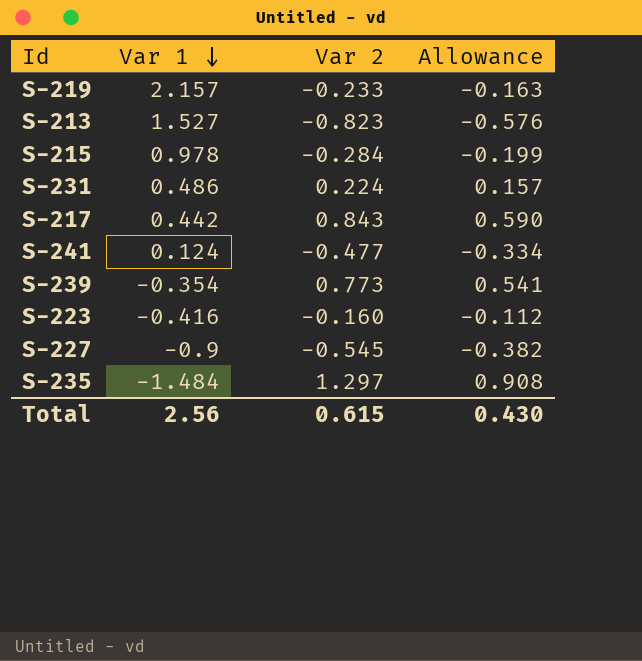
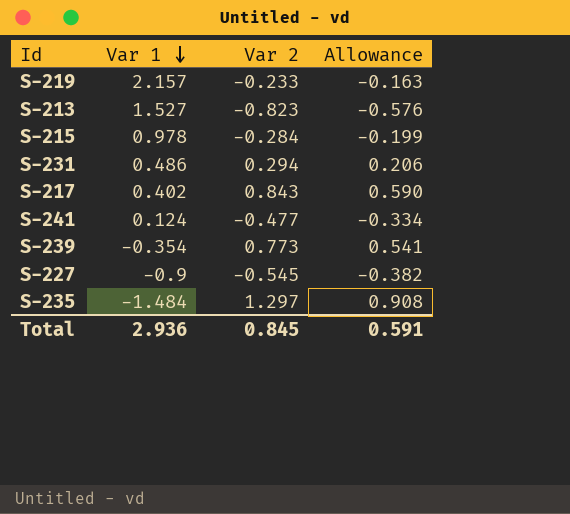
row S-223: -0.416 | -0.160 | -0.112 -> none
S-231 | Var 2: 0.224 -> 0.294
S-231 | Allowance: 0.157 -> 0.206
S-217 | Var 1: 0.442 -> 0.402
Total | Var 1: 2.56 -> 2.936
Total | Var 2: 0.615 -> 0.845
Total | Allowance: 0.430 -> 0.591

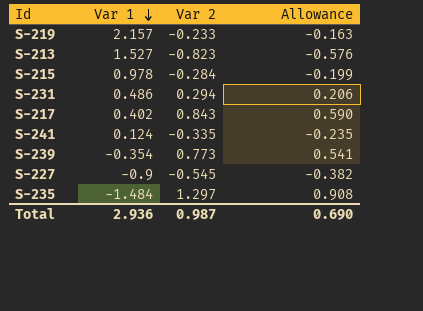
S-241 | Var 2: -0.477 -> -0.335
S-241 | Allowance: -0.334 -> -0.235
Total | Var 2: 0.845 -> 0.987
Total | Allowance: 0.591 -> 0.690

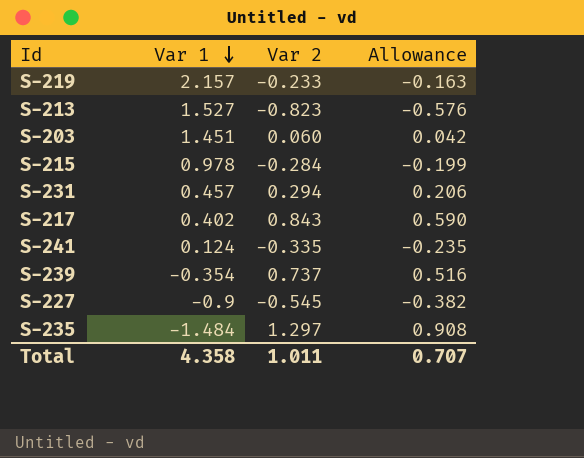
row S-203: none -> 1.451 | 0.060 | 0.042
S-231 | Var 1: 0.486 -> 0.457
S-239 | Var 2: 0.773 -> 0.737
S-239 | Allowance: 0.541 -> 0.516
Total | Var 1: 2.936 -> 4.358
Total | Var 2: 0.987 -> 1.011
Total | Allowance: 0.690 -> 0.707

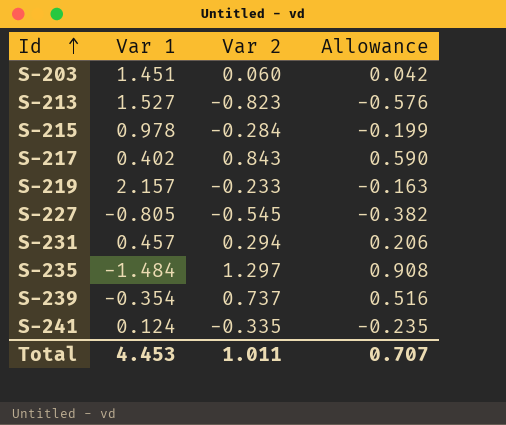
row order: Var 1 descending -> Id ascending
S-227 | Var 1: -0.9 -> -0.805
Total | Var 1: 4.358 -> 4.453

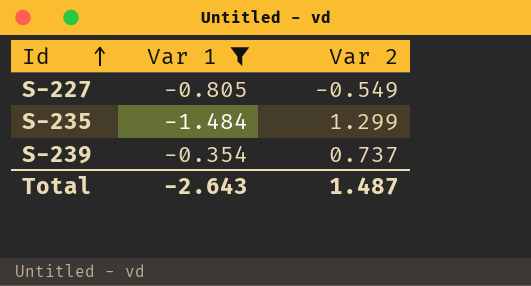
filter: none -> Var 1 <= -0.354
column Allowance | formula: [Var 2] * 0.7 -> none
S-227 | Var 2: -0.545 -> -0.549
S-235 | Var 2: 1.297 -> 1.299
Total | Var 1: 4.453 -> -2.643
Total | Var 2: 1.011 -> 1.487

